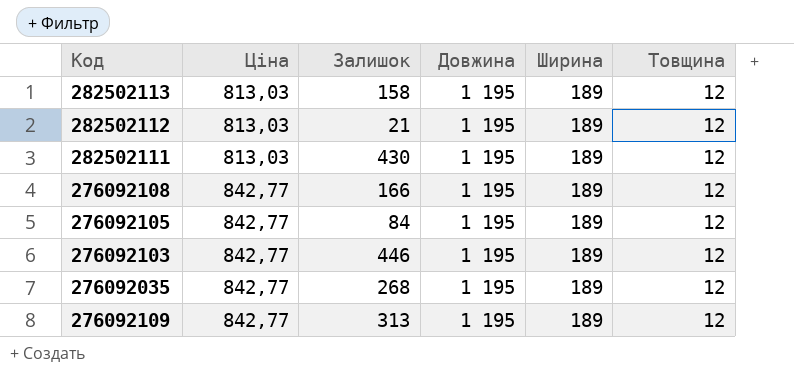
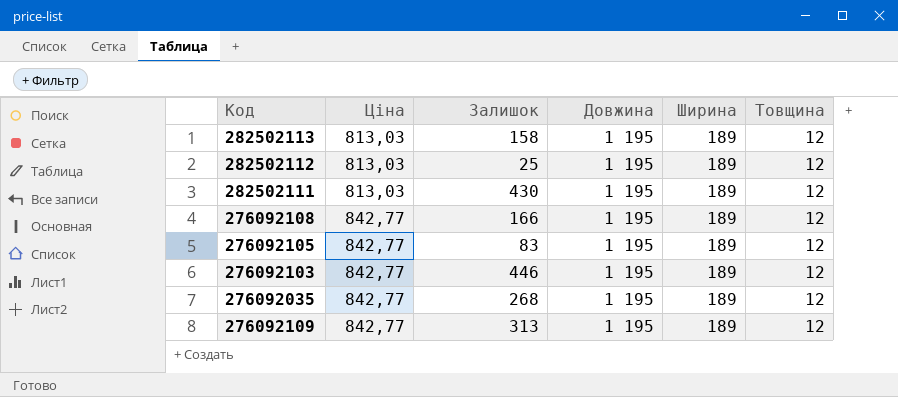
282502112 | Залишок: 21 -> 25
276092105 | Залишок: 84 -> 83

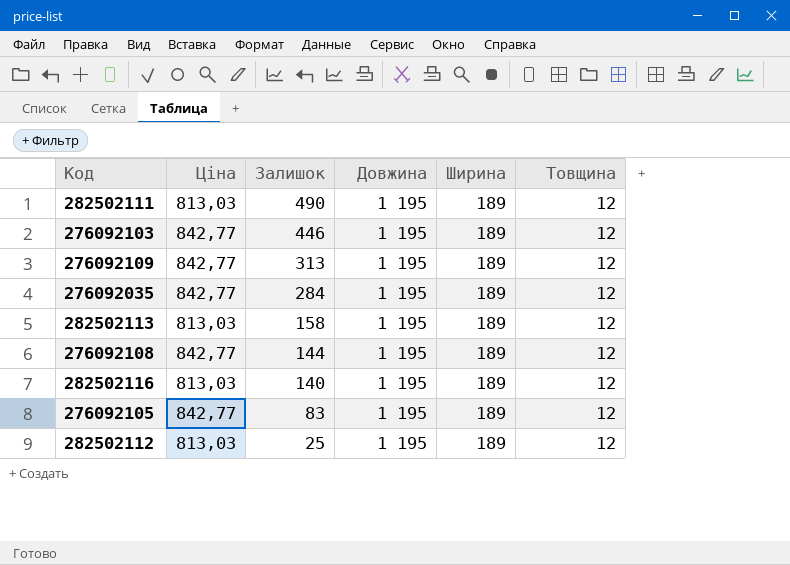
row order: Ціна ascending -> Залишок descending
282502111 | Залишок: 430 -> 490
276092035 | Залишок: 268 -> 284
276092108 | Залишок: 166 -> 144
row 282502116: none -> 813,03 | 140 | 1 195 | 189 | 12

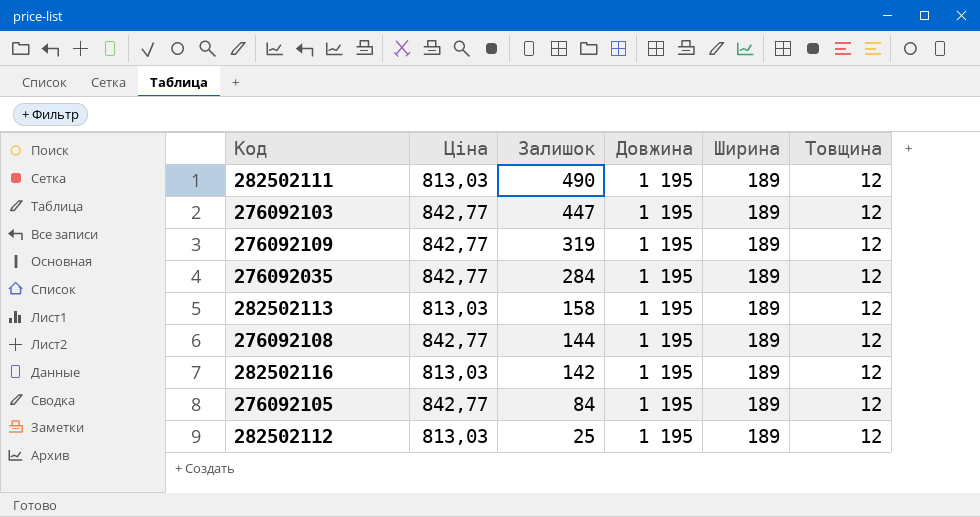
276092103 | Залишок: 446 -> 447
276092109 | Залишок: 313 -> 319
282502116 | Залишок: 140 -> 142
276092105 | Залишок: 83 -> 84

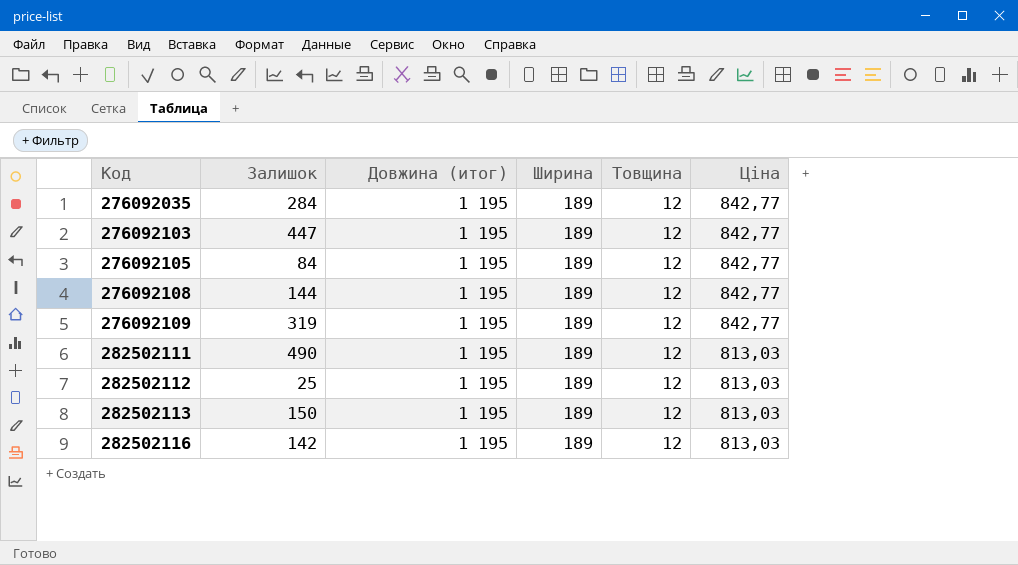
row order: Залишок descending -> Код ascending
column name: Довжина -> Довжина (итог)
column Ціна | position: 2 -> 6
282502113 | Залишок: 158 -> 150

